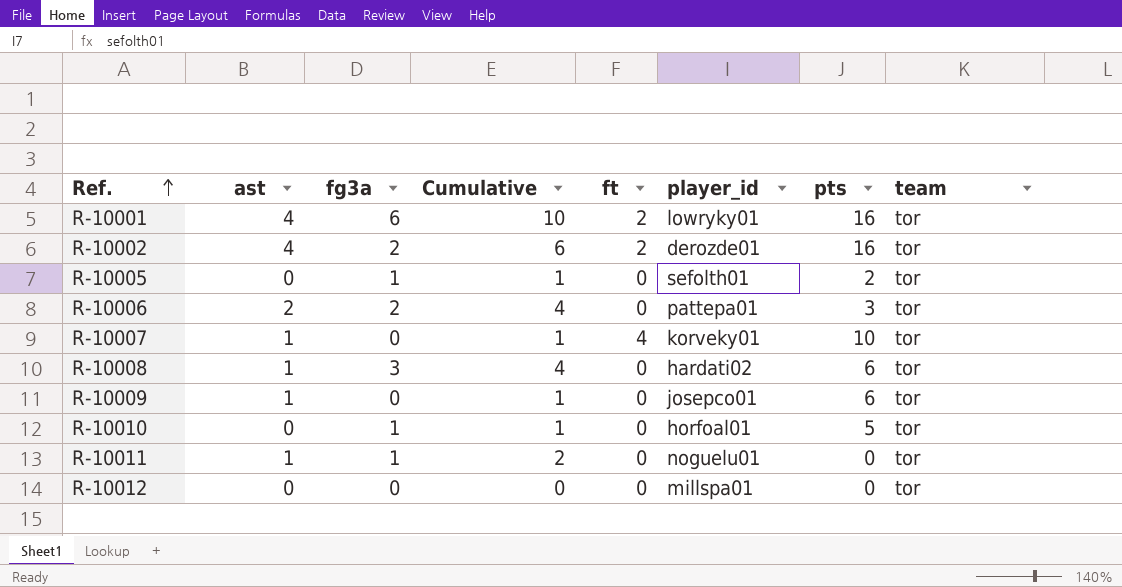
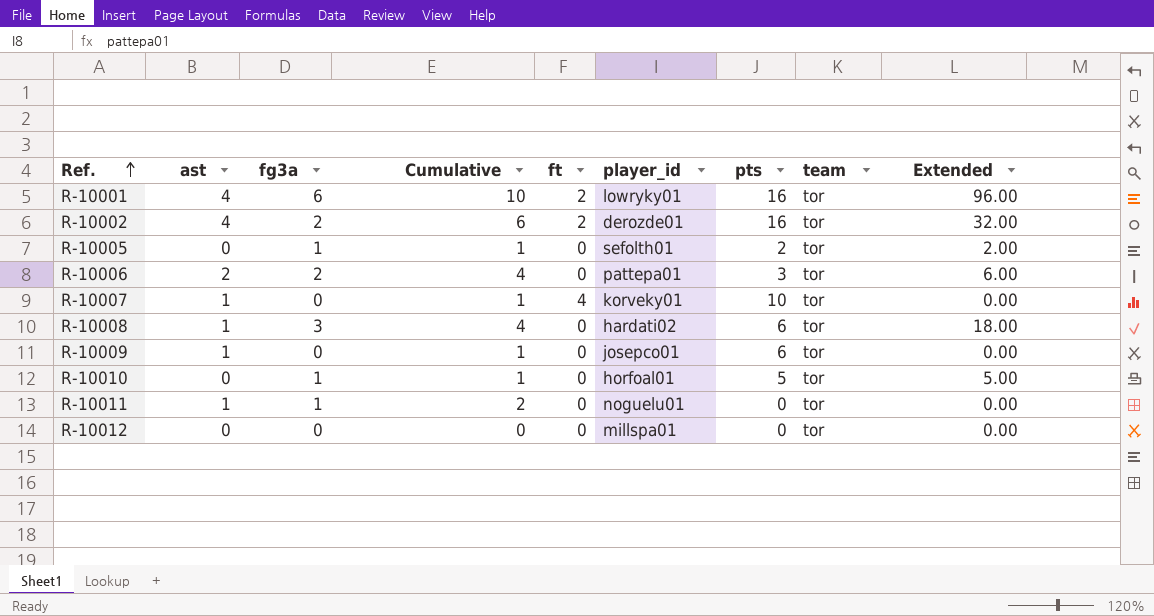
column Extended | formula: none -> [fg3a] * [pts]

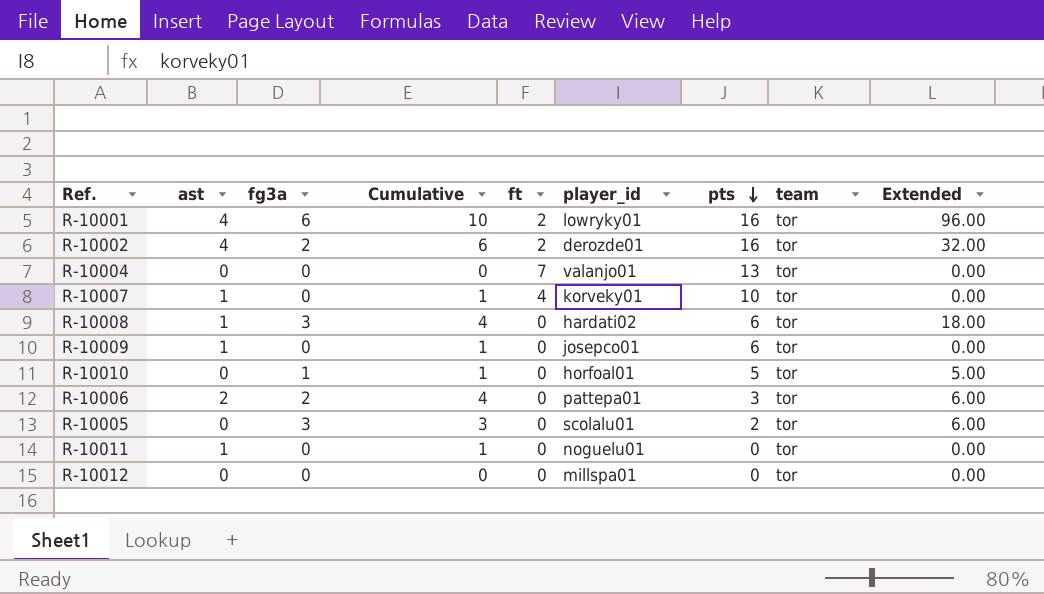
row order: Ref. ascending -> pts descending
row R-10004: none -> 0 | 0 | 0 | 7 | valanjo01 | 13 | tor | 0.00
R-10005 | fg3a: 1 -> 3
R-10005 | Cumulative: 1 -> 3
R-10005 | player_id: sefolth01 -> scolalu01
R-10005 | Extended: 2.00 -> 6.00
R-10011 | fg3a: 1 -> 0
R-10011 | Cumulative: 2 -> 1

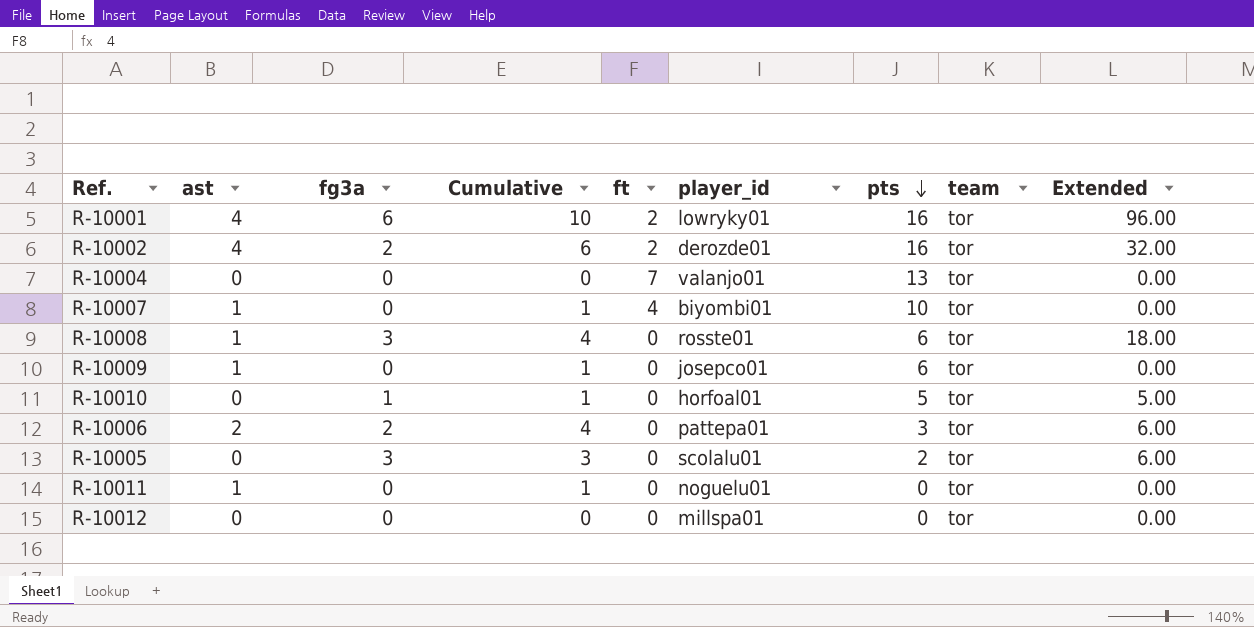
R-10007 | player_id: korveky01 -> biyombi01
R-10008 | player_id: hardati02 -> rosste01

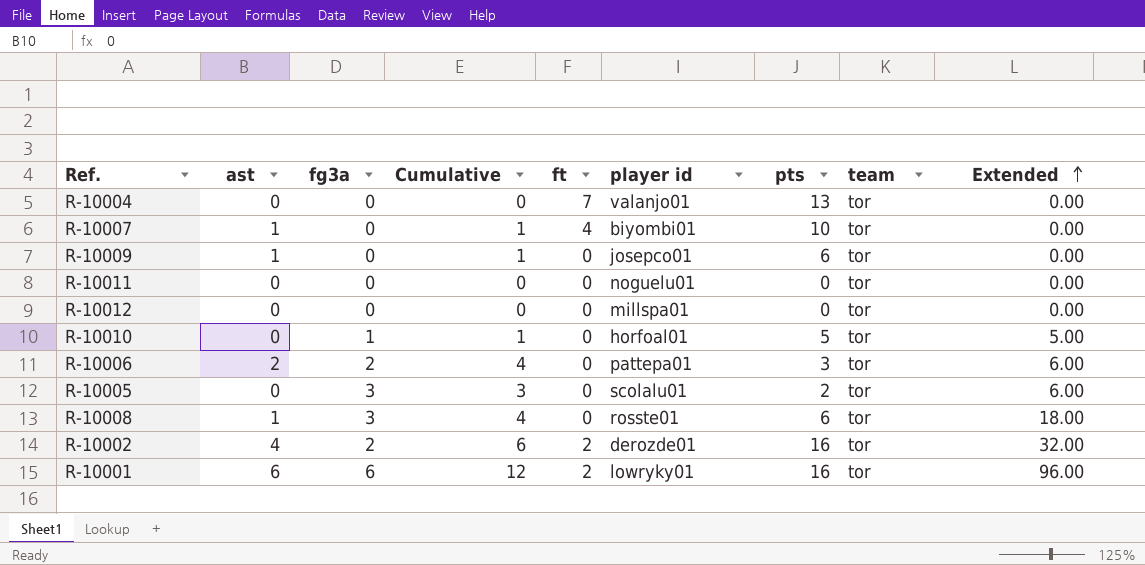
row order: pts descending -> Extended ascending
column name: player_id -> player id
R-10011 | ast: 1 -> 0
R-10011 | Cumulative: 1 -> 0
R-10001 | ast: 4 -> 6
R-10001 | Cumulative: 10 -> 12

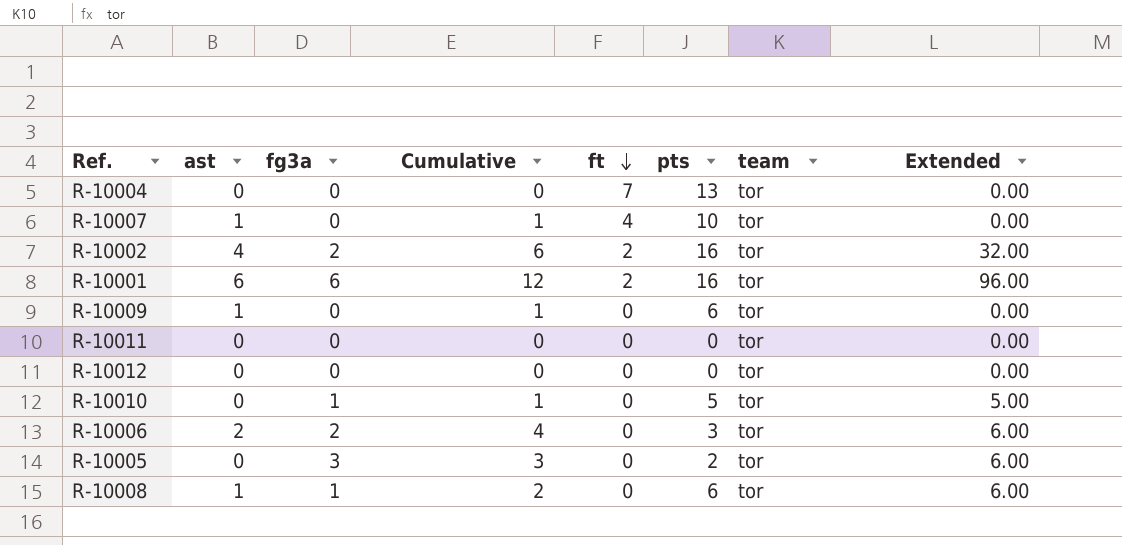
row order: Extended ascending -> ft descending
column player id | position: 6 -> none
R-10008 | fg3a: 3 -> 1
R-10008 | Cumulative: 4 -> 2
R-10008 | Extended: 18.00 -> 6.00

